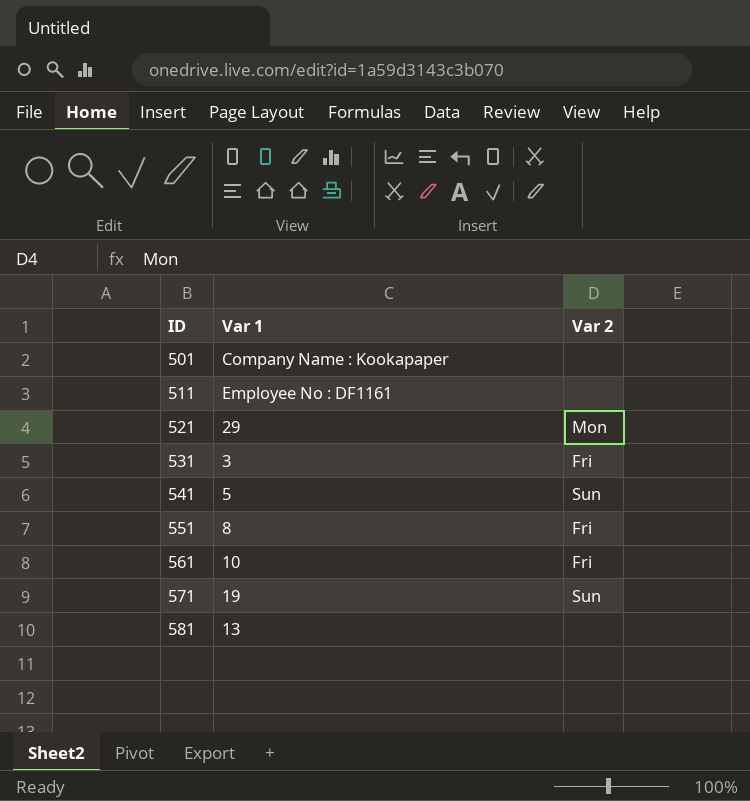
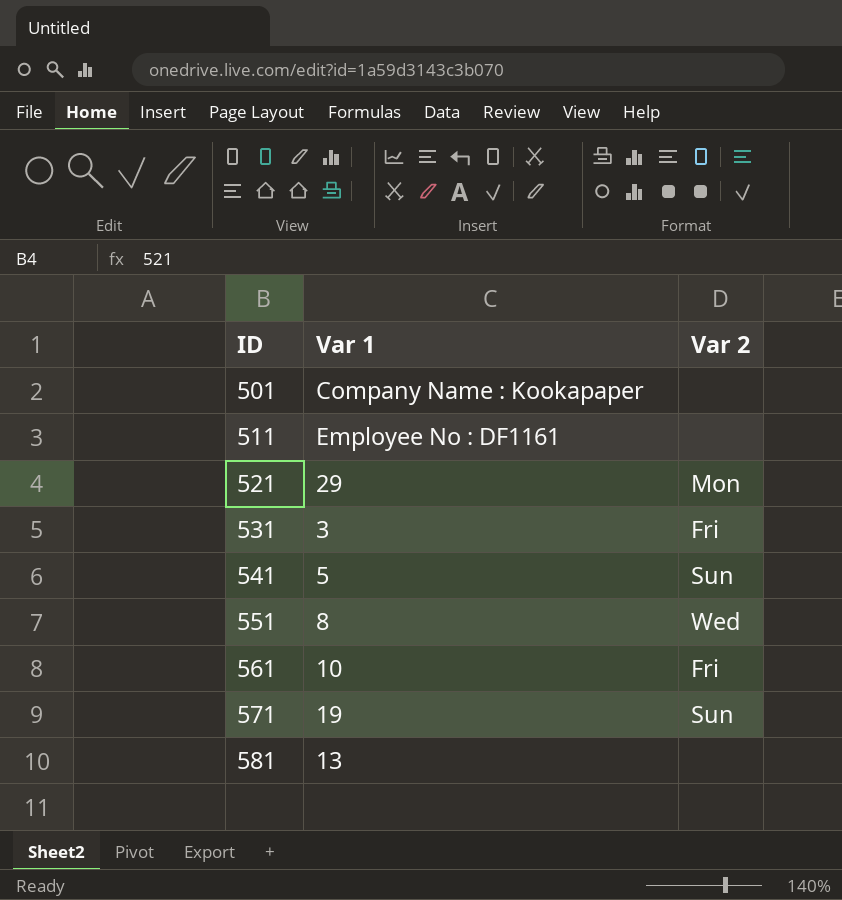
551 | Var 2: Fri -> Wed

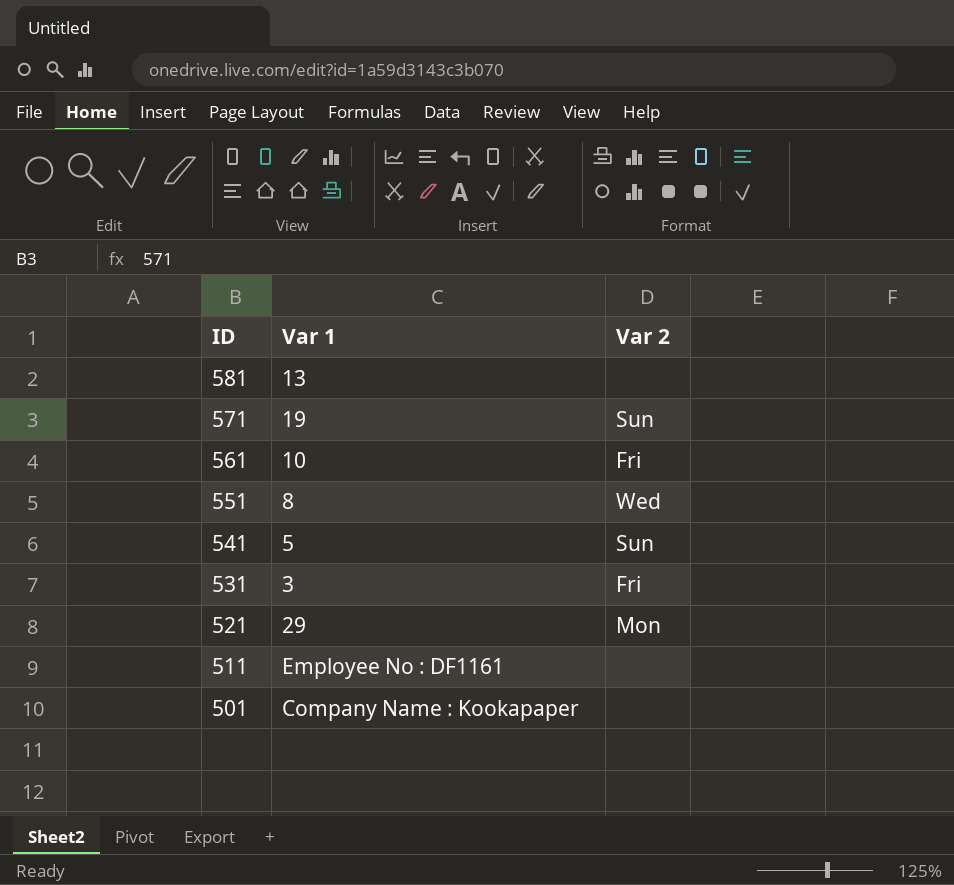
row order: ID ascending -> ID descending

